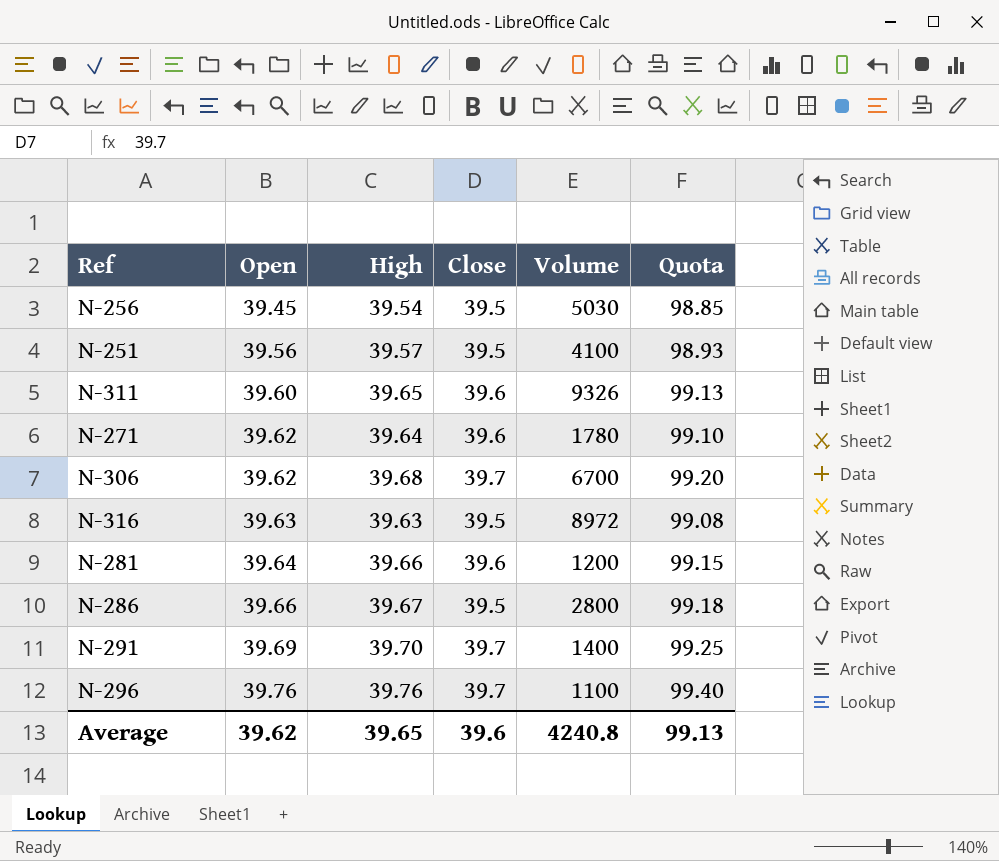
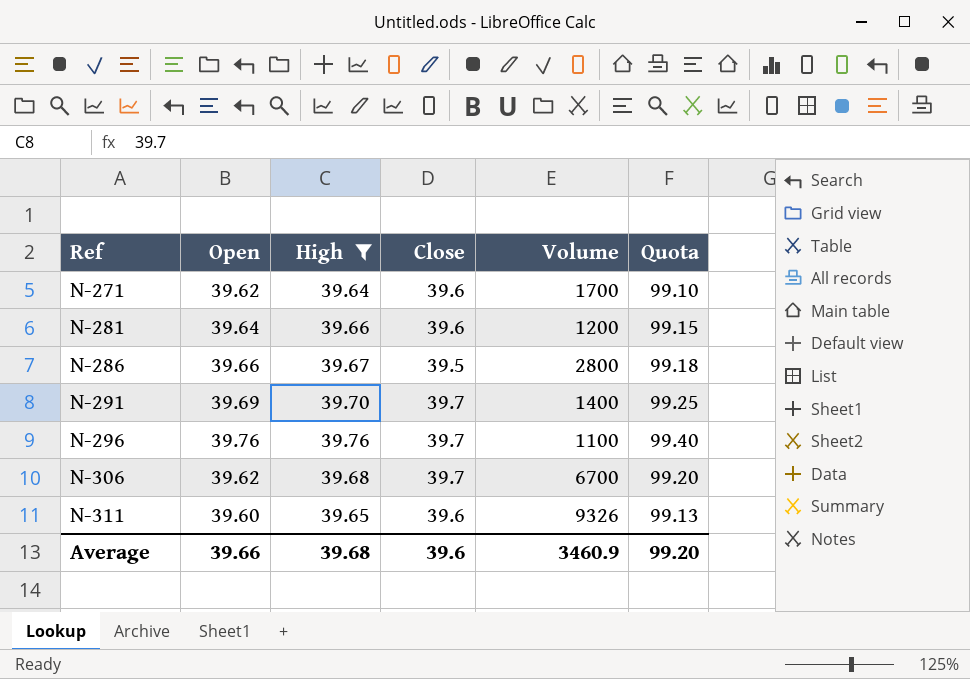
filter: none -> High >= 39.64
row order: Open ascending -> Ref ascending
N-271 | Volume: 1780 -> 1700
Average | Open: 39.62 -> 39.66
Average | High: 39.65 -> 39.68
Average | Volume: 4240.8 -> 3460.9
Average | Quota: 99.13 -> 99.20

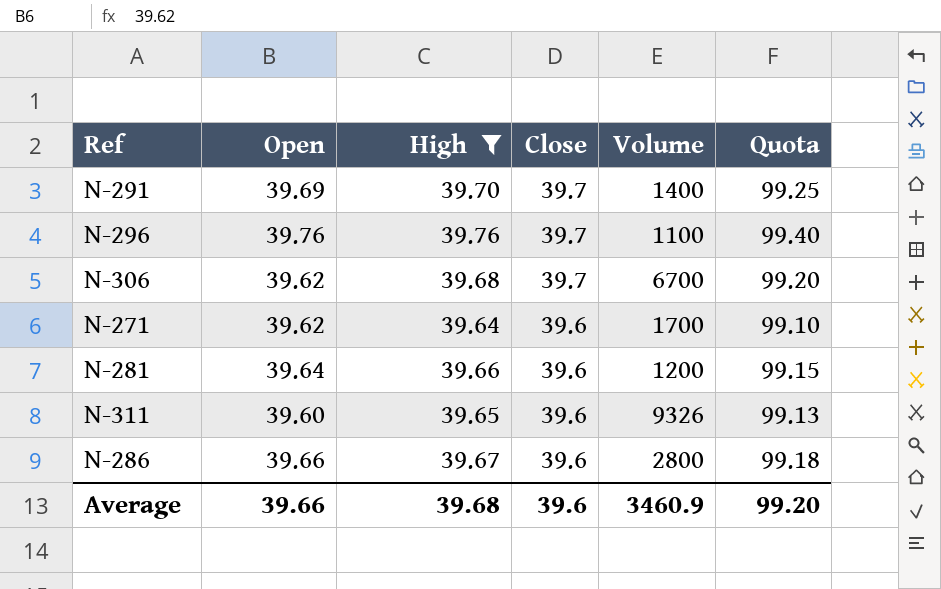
row order: Ref ascending -> Close descending
N-286 | Close: 39.5 -> 39.6

